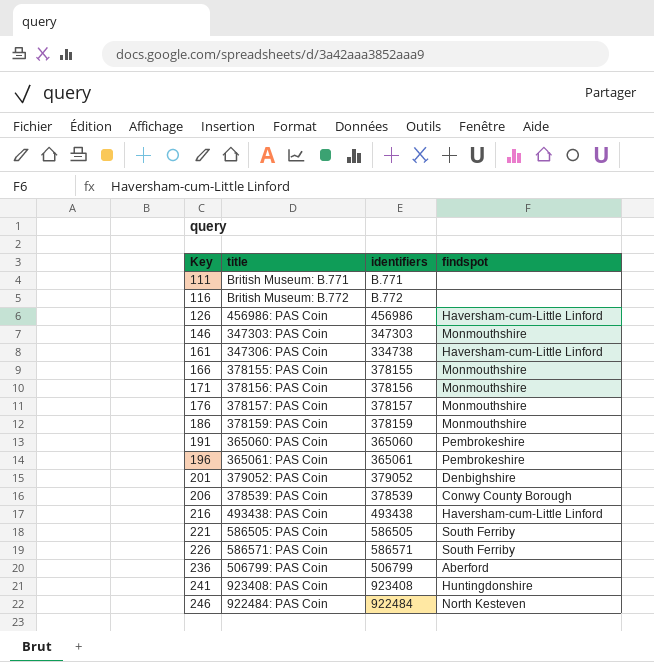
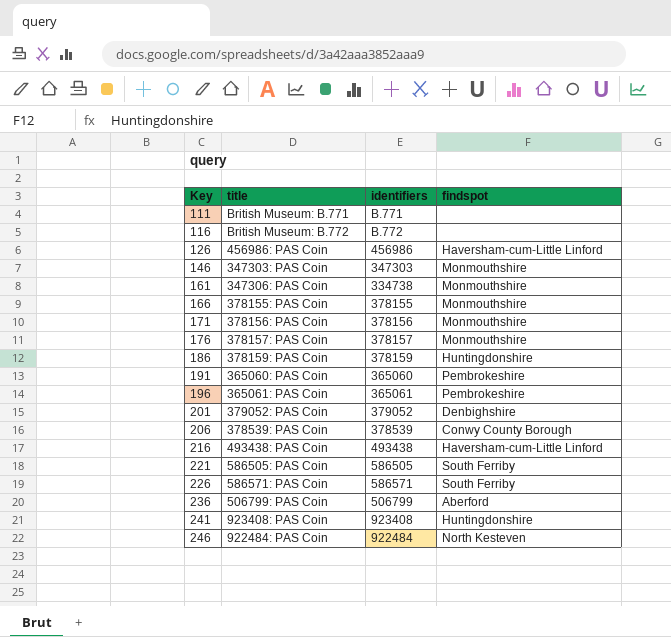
161 | findspot: Haversham-cum-Little Linford -> Monmouthshire
186 | findspot: Monmouthshire -> Huntingdonshire

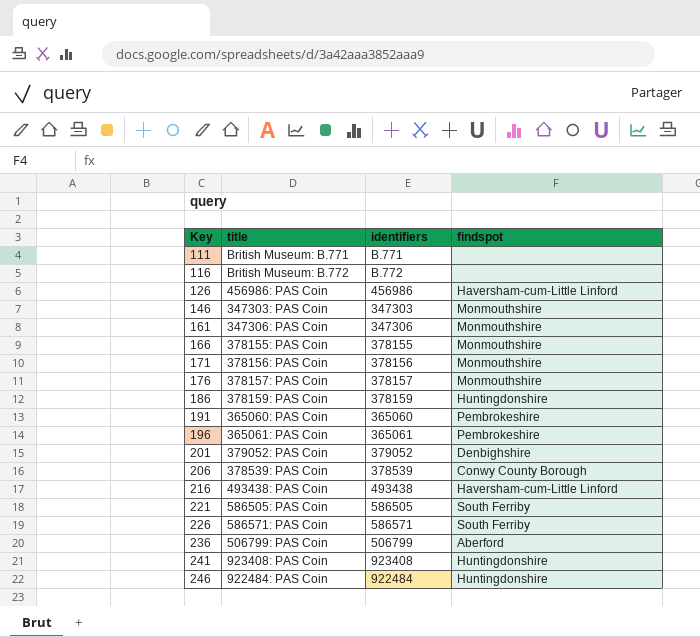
161 | identifiers: 334738 -> 347306
246 | findspot: North Kesteven -> Huntingdonshire

